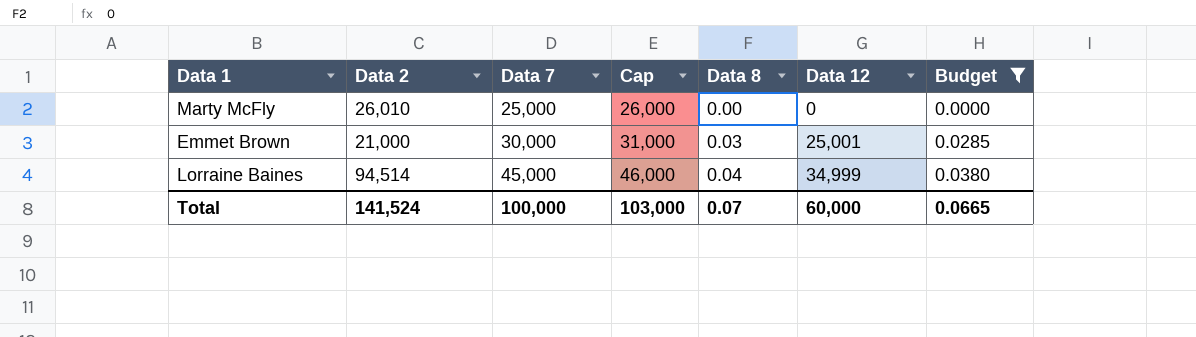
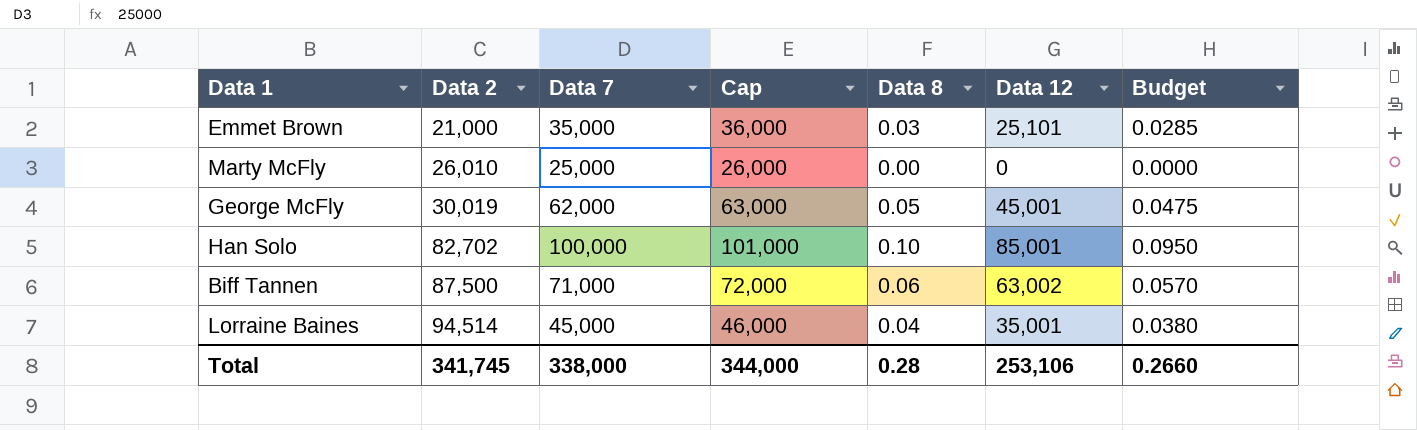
filter: Budget <= 0.0380 -> none
row order: Data 7 ascending -> Data 2 ascending
Emmet Brown | Data 7: 30,000 -> 35,000
Emmet Brown | Cap: 31,000 -> 36,000
Emmet Brown | Data 12: 25,001 -> 25,101
Lorraine Baines | Data 12: 34,999 -> 35,001
Total | Data 2: 141,524 -> 341,745
Total | Data 7: 100,000 -> 338,000
Total | Cap: 103,000 -> 344,000
Total | Data 8: 0.07 -> 0.28
Total | Data 12: 60,000 -> 253,106
Total | Budget: 0.0665 -> 0.2660

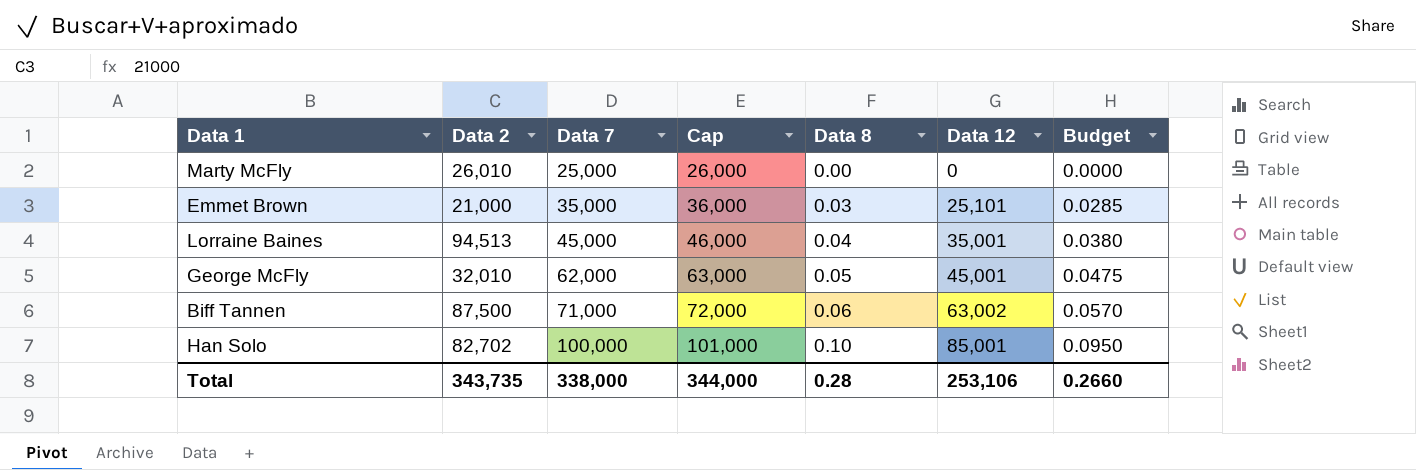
row order: Data 2 ascending -> Data 7 ascending
Lorraine Baines | Data 2: 94,514 -> 94,513
George McFly | Data 2: 30,019 -> 32,010
Total | Data 2: 341,745 -> 343,735

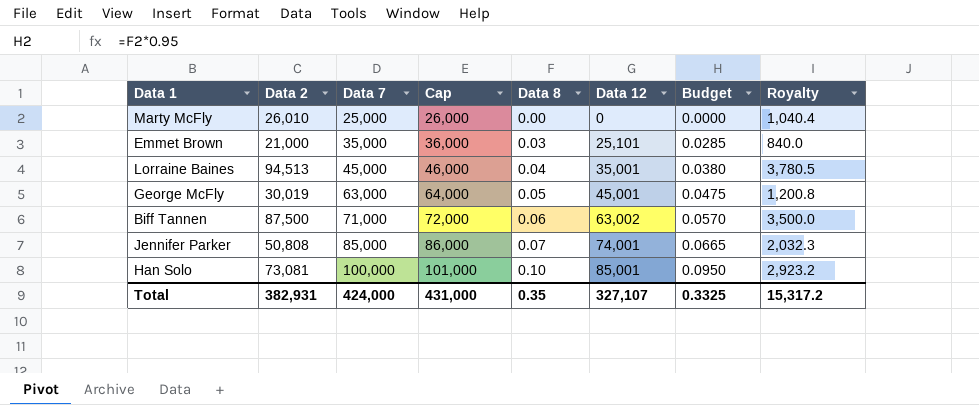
column Royalty | formula: none -> [Data 2] * 0.04
George McFly | Data 2: 32,010 -> 30,019
George McFly | Data 7: 62,000 -> 63,000
George McFly | Cap: 63,000 -> 64,000
row Jennifer Parker: none -> 50,808 | 85,000 | 86,000 | 0.07 | 74,001 | 0.0665 | 2,032.3
Han Solo | Data 2: 82,702 -> 73,081
Total | Data 2: 343,735 -> 382,931
Total | Data 7: 338,000 -> 424,000
Total | Cap: 344,000 -> 431,000
Total | Data 8: 0.28 -> 0.35
Total | Data 12: 253,106 -> 327,107
Total | Budget: 0.2660 -> 0.3325

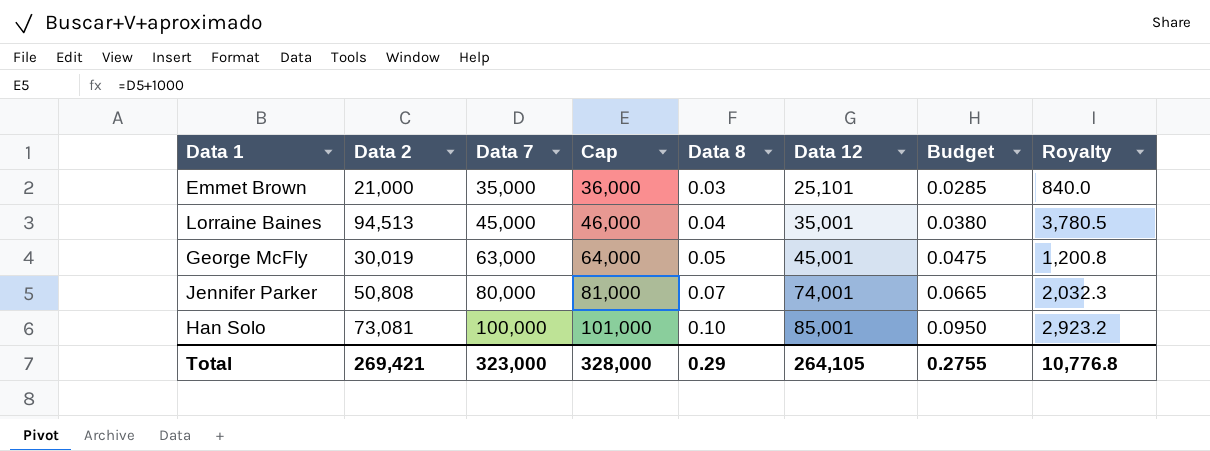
row Marty McFly: 26,010 | 25,000 | 26,000 | 0.00 | 0 | 0.0000 | 1,040.4 -> none
row Biff Tannen: 87,500 | 71,000 | 72,000 | 0.06 | 63,002 | 0.0570 | 3,500.0 -> none
Jennifer Parker | Data 7: 85,000 -> 80,000
Jennifer Parker | Cap: 86,000 -> 81,000
Total | Data 2: 382,931 -> 269,421
Total | Data 7: 424,000 -> 323,000
Total | Cap: 431,000 -> 328,000
Total | Data 8: 0.35 -> 0.29
Total | Data 12: 327,107 -> 264,105
Total | Budget: 0.3325 -> 0.2755
Total | Royalty: 15,317.2 -> 10,776.8

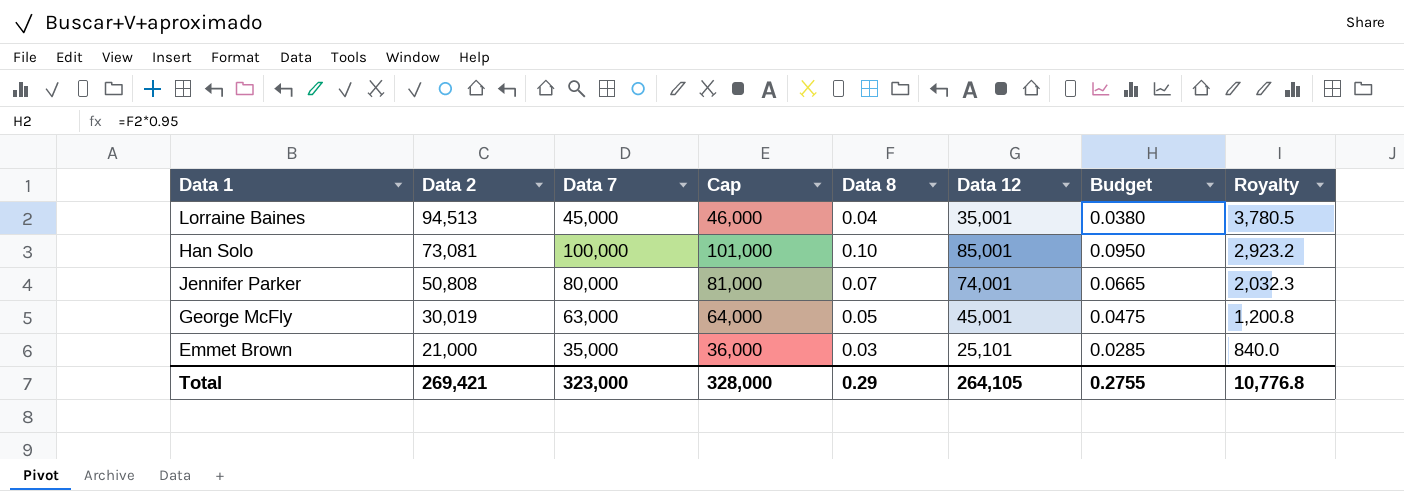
row order: Data 7 ascending -> Data 2 descending

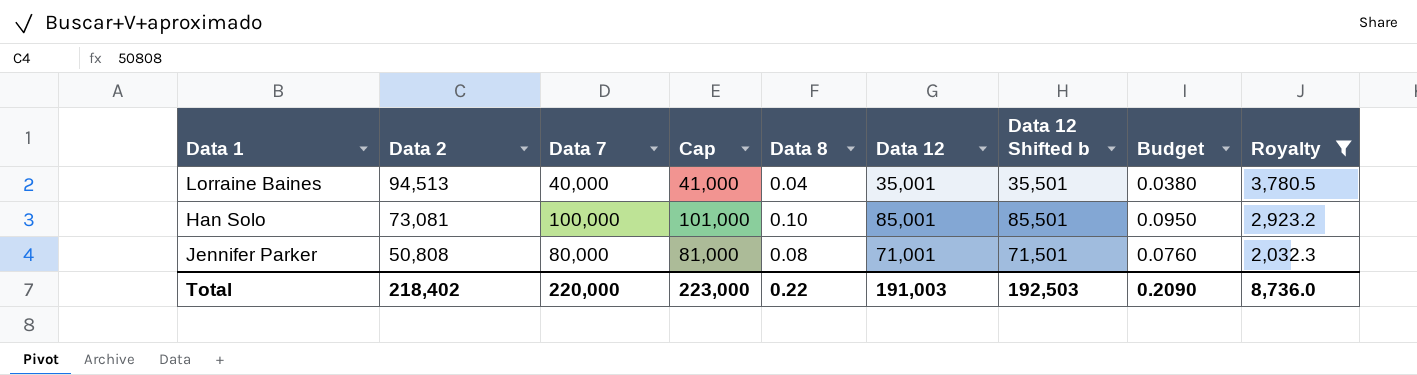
filter: none -> Royalty >= 2,032.3
column Data 12 Shifted b | formula: none -> [Data 12] + 500
Lorraine Baines | Data 7: 45,000 -> 40,000
Lorraine Baines | Cap: 46,000 -> 41,000
Jennifer Parker | Data 8: 0.07 -> 0.08
Jennifer Parker | Data 12: 74,001 -> 71,001
Jennifer Parker | Budget: 0.0665 -> 0.0760
Total | Data 2: 269,421 -> 218,402
Total | Data 7: 323,000 -> 220,000
Total | Cap: 328,000 -> 223,000
Total | Data 8: 0.29 -> 0.22
Total | Data 12: 264,105 -> 191,003
Total | Budget: 0.2755 -> 0.2090
Total | Royalty: 10,776.8 -> 8,736.0

